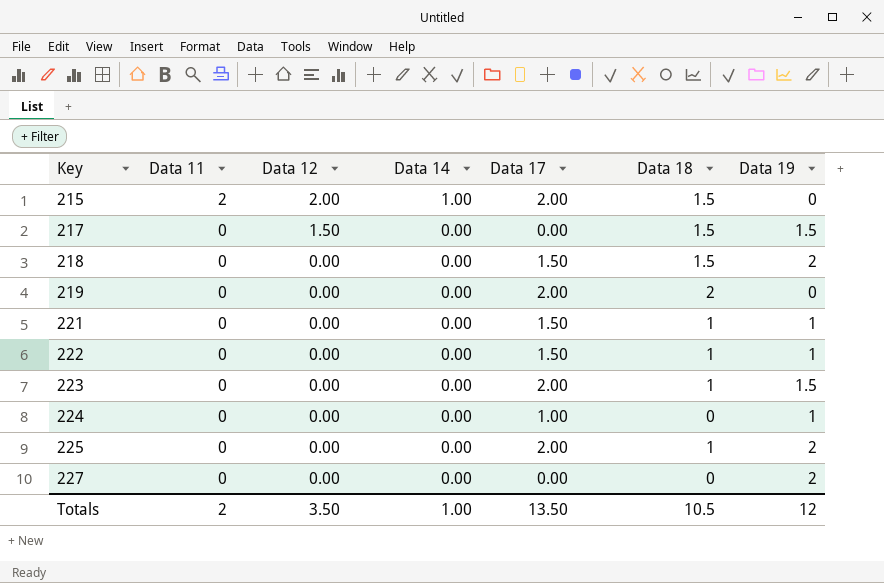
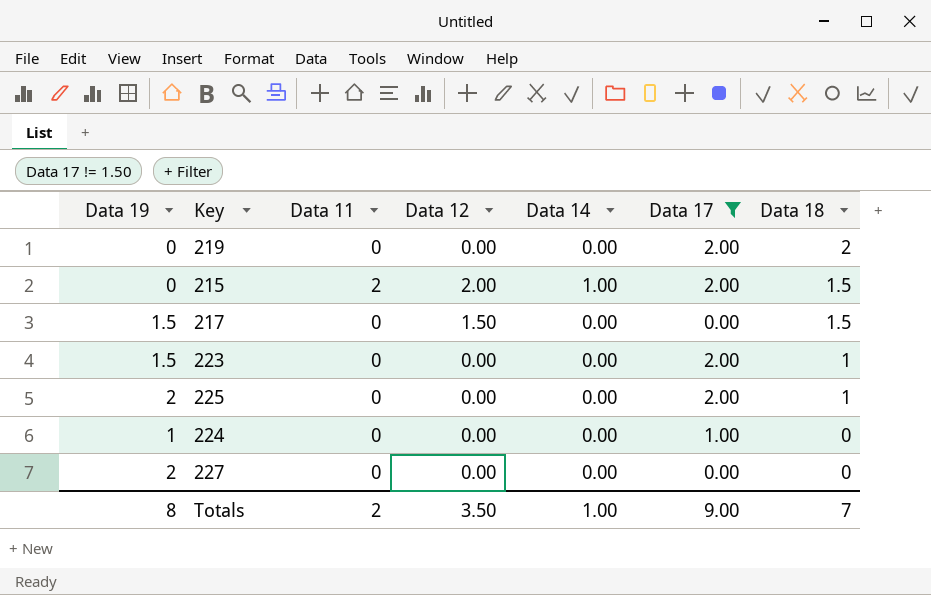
filter: none -> Data 17 != 1.50
row order: Key ascending -> Data 18 descending
column Data 19 | position: 7 -> 1
Totals | Data 19: 12 -> 8
Totals | Data 17: 13.50 -> 9.00
Totals | Data 18: 10.5 -> 7

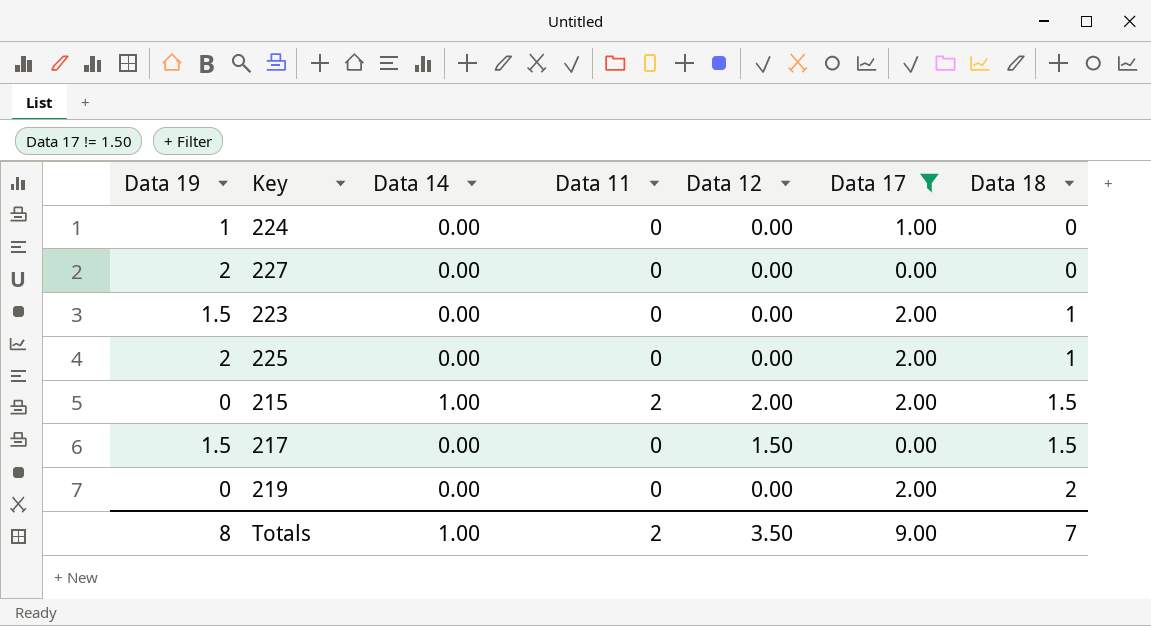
row order: Data 18 descending -> Data 18 ascending
column Data 14 | position: 5 -> 3

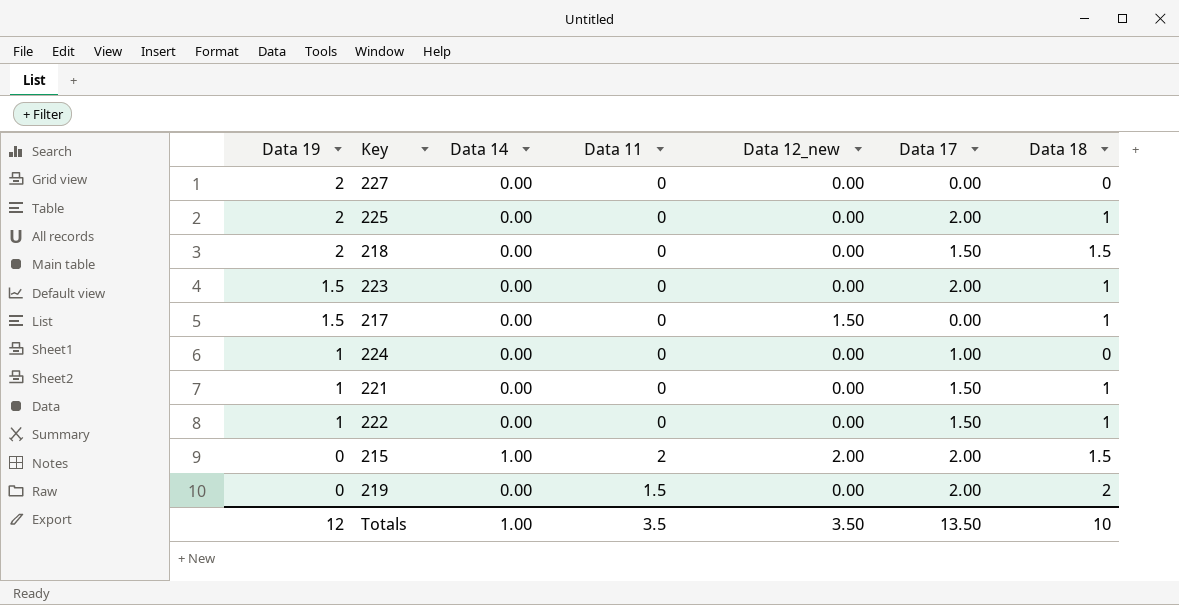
filter: Data 17 != 1.50 -> none
row order: Data 18 ascending -> Data 19 descending
column name: Data 12 -> Data 12_new
217 | Data 18: 1.5 -> 1
219 | Data 11: 0 -> 1.5
Totals | Data 19: 8 -> 12
Totals | Data 11: 2 -> 3.5
Totals | Data 17: 9.00 -> 13.50
Totals | Data 18: 7 -> 10

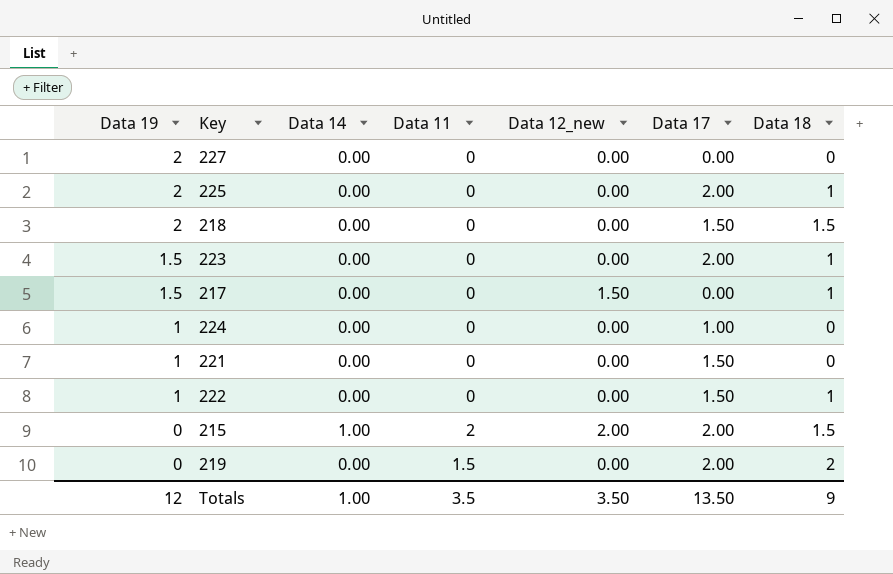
221 | Data 18: 1 -> 0
Totals | Data 18: 10 -> 9

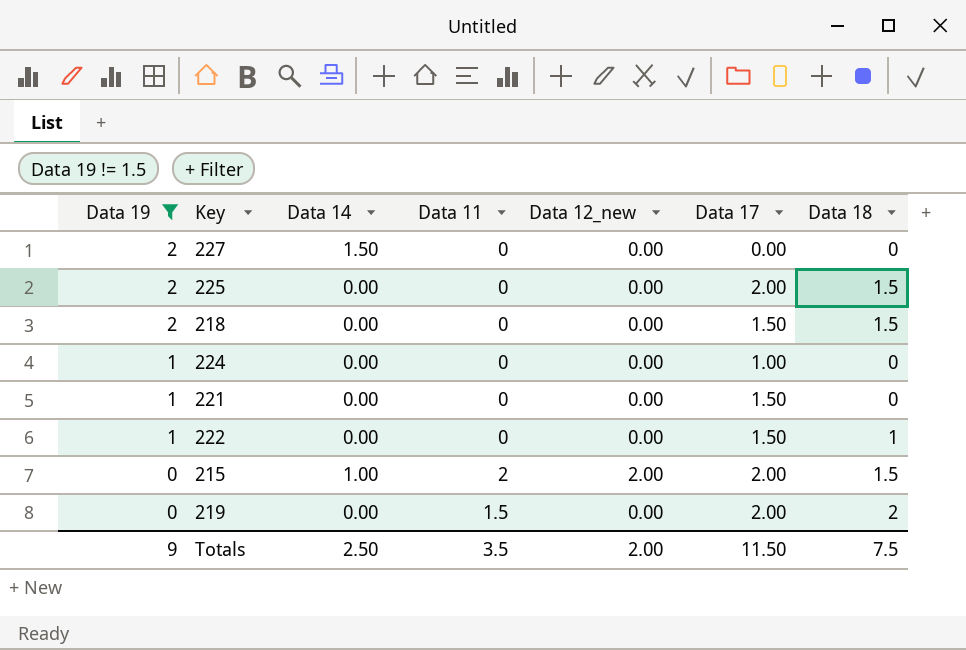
filter: none -> Data 19 != 1.5
227 | Data 14: 0.00 -> 1.50
225 | Data 18: 1 -> 1.5
Totals | Data 19: 12 -> 9
Totals | Data 14: 1.00 -> 2.50
Totals | Data 12_new: 3.50 -> 2.00
Totals | Data 17: 13.50 -> 11.50
Totals | Data 18: 9 -> 7.5

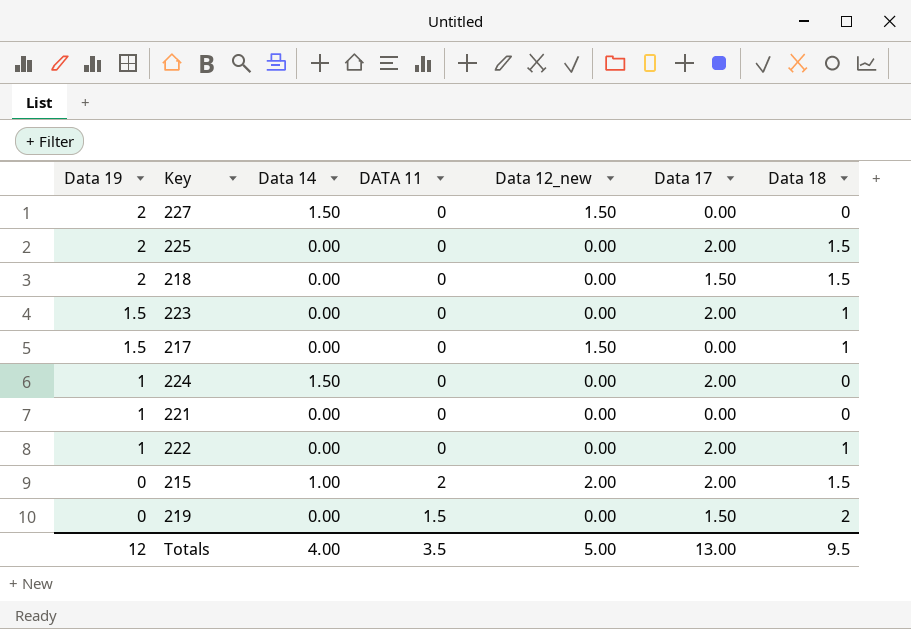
filter: Data 19 != 1.5 -> none
column name: Data 11 -> DATA 11
227 | Data 12_new: 0.00 -> 1.50
224 | Data 14: 0.00 -> 1.50
224 | Data 17: 1.00 -> 2.00
221 | Data 17: 1.50 -> 0.00
222 | Data 17: 1.50 -> 2.00
219 | Data 17: 2.00 -> 1.50
Totals | Data 19: 9 -> 12
Totals | Data 14: 2.50 -> 4.00
Totals | Data 12_new: 2.00 -> 5.00
Totals | Data 17: 11.50 -> 13.00
Totals | Data 18: 7.5 -> 9.5

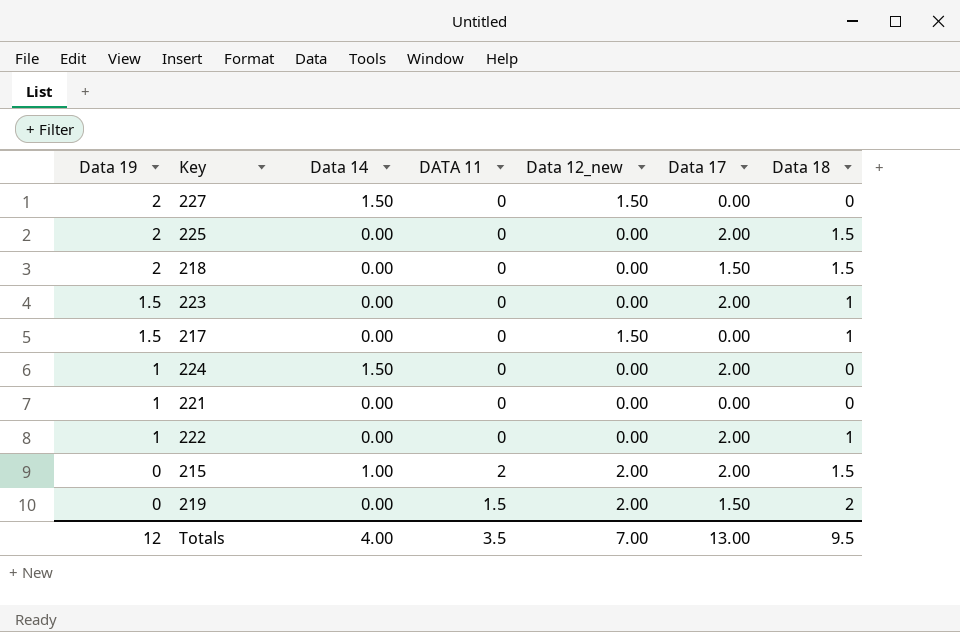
219 | Data 12_new: 0.00 -> 2.00
Totals | Data 12_new: 5.00 -> 7.00

